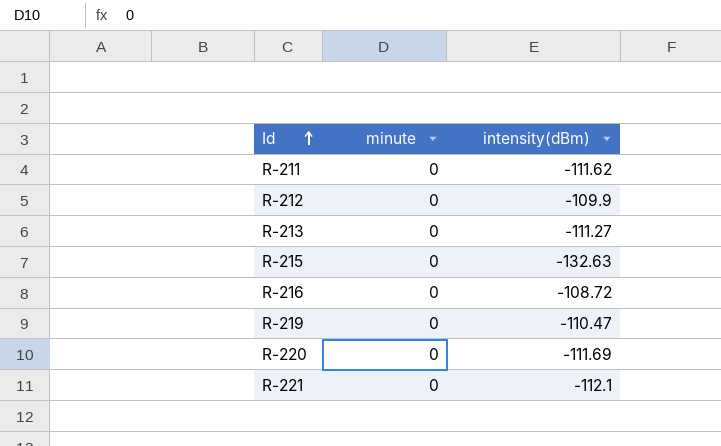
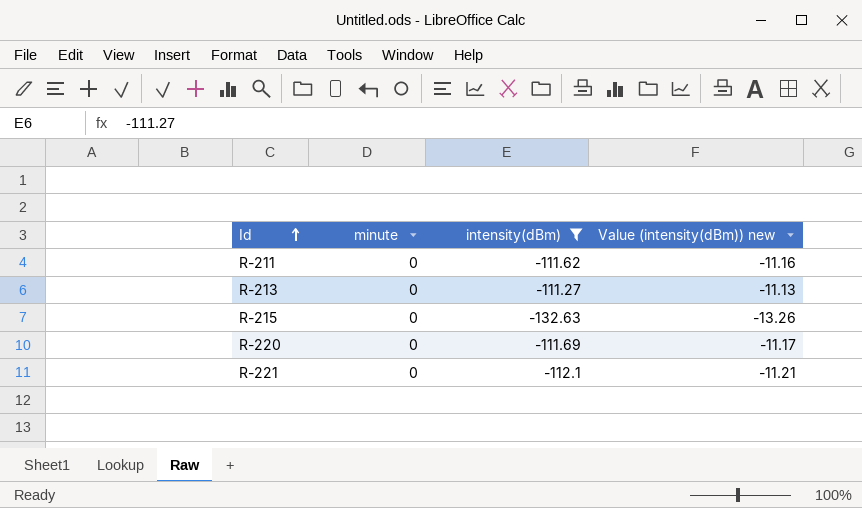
filter: none -> intensity(dBm) <= -111.27
column Value (intensity(dBm)) new | formula: none -> [intensity(dBm)] * 0.1

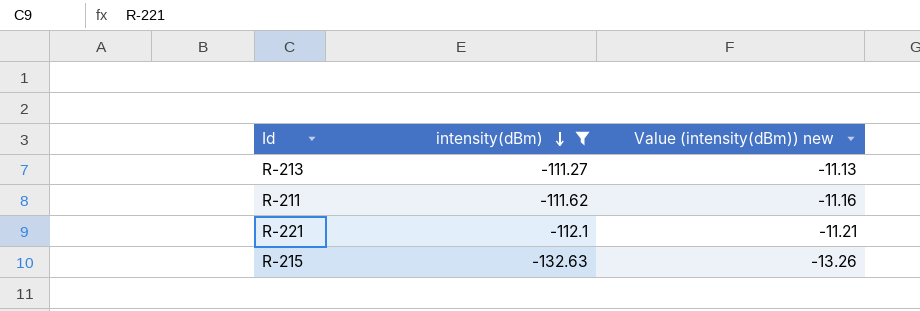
row order: Id ascending -> intensity(dBm) descending
column minute | position: 2 -> none
row R-220: 0 | -111.69 | -11.17 -> none

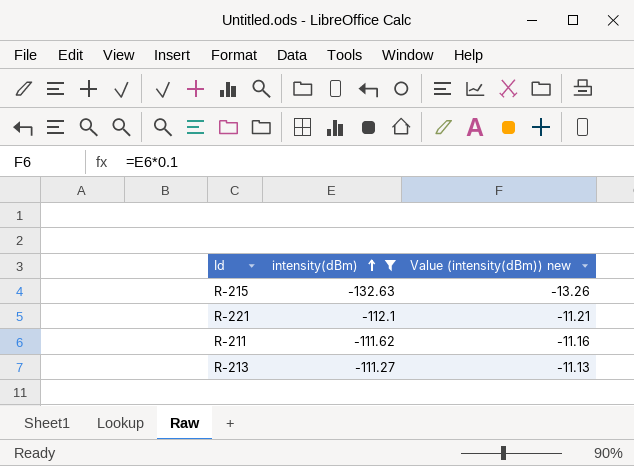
row order: intensity(dBm) descending -> intensity(dBm) ascending

